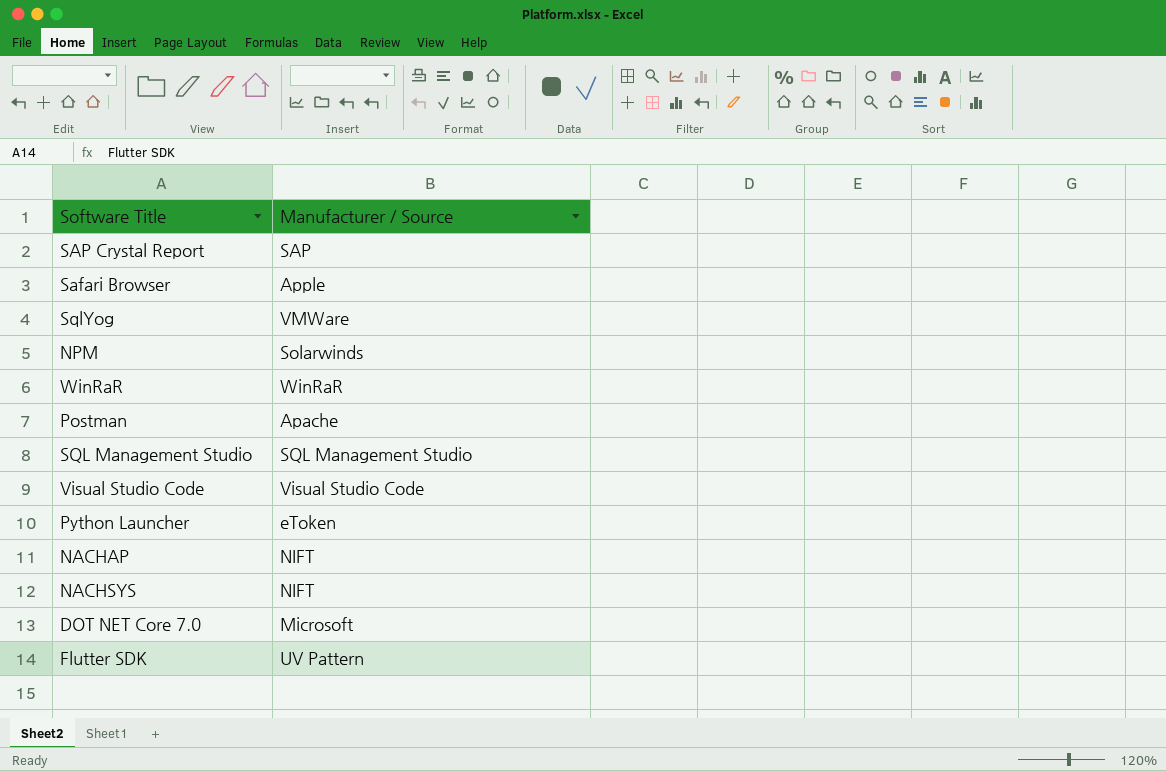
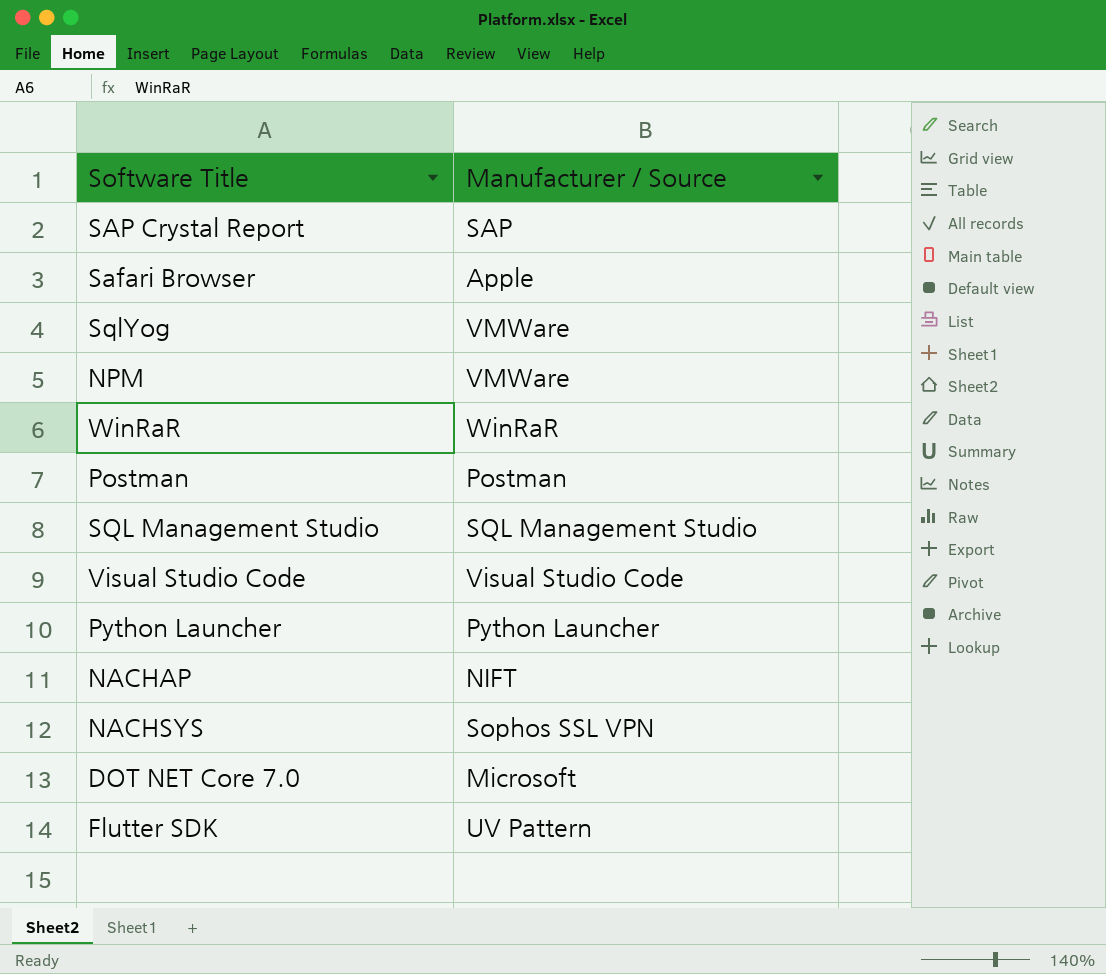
NPM | Manufacturer / Source: Solarwinds -> VMWare
Postman | Manufacturer / Source: Apache -> Postman
Python Launcher | Manufacturer / Source: eToken -> Python Launcher
NACHSYS | Manufacturer / Source: NIFT -> Sophos SSL VPN

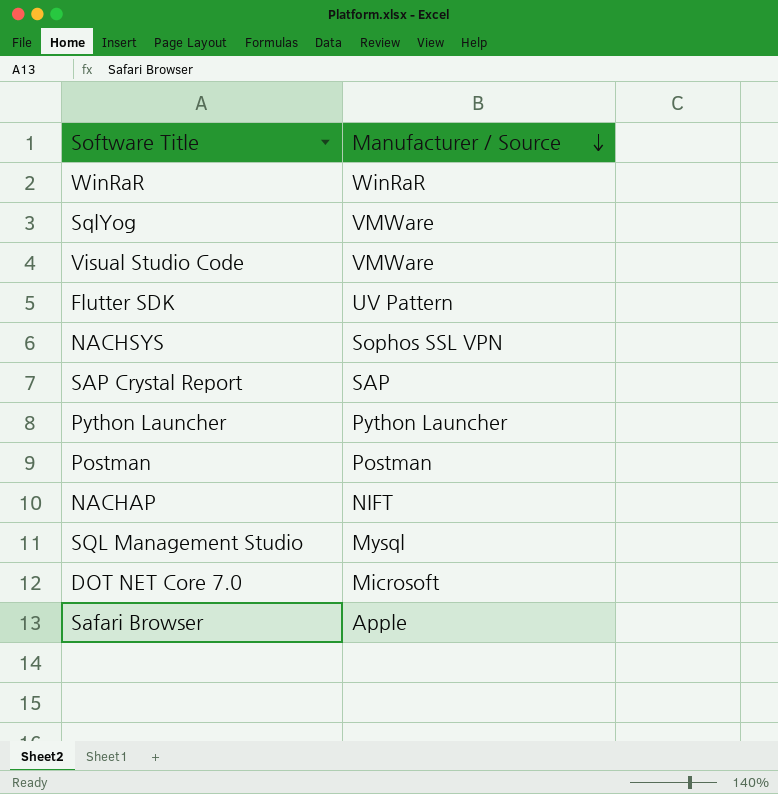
row order: none -> Manufacturer / Source descending
row NPM: VMWare -> none
Visual Studio Code | Manufacturer / Source: Visual Studio Code -> VMWare
SQL Management Studio | Manufacturer / Source: SQL Management Studio -> Mysql

